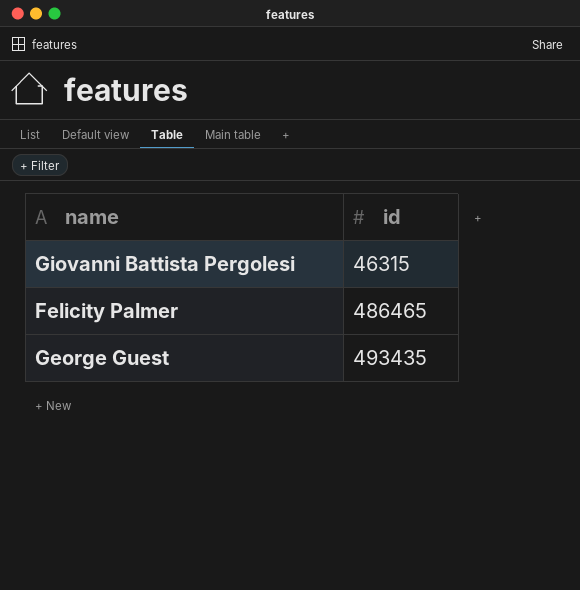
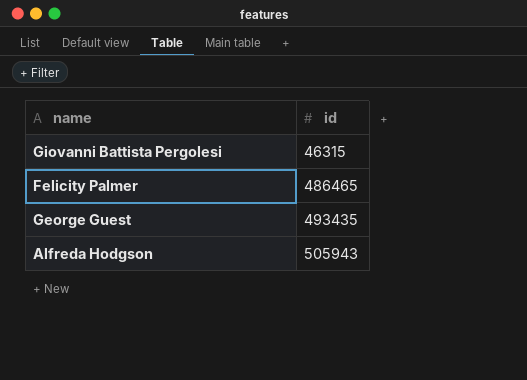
row Alfreda Hodgson: none -> 505943

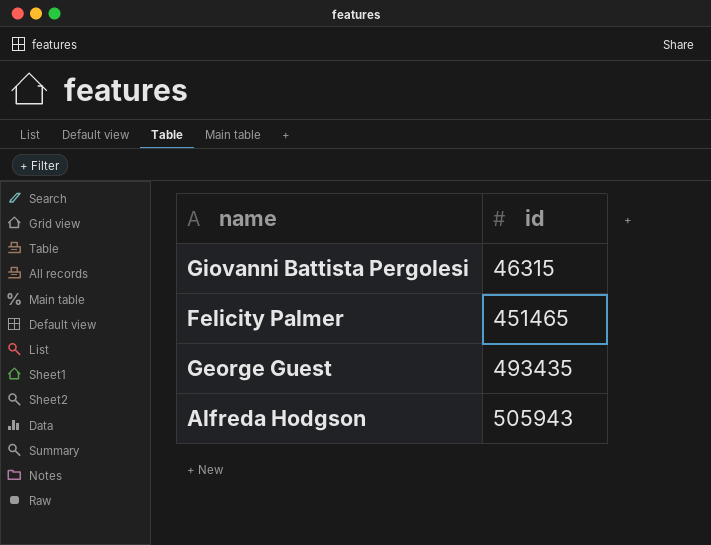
Felicity Palmer | id: 486465 -> 451465

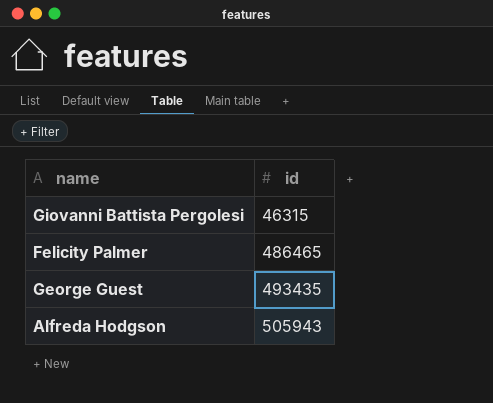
Felicity Palmer | id: 451465 -> 486465

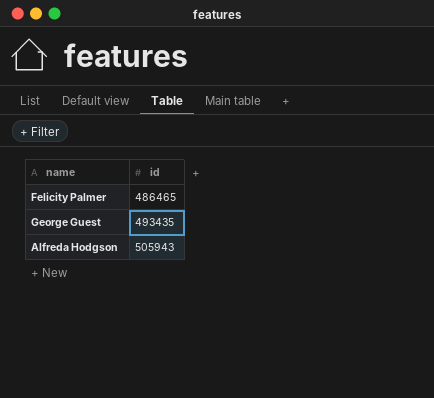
row Giovanni Battista Pergolesi: 46315 -> none

